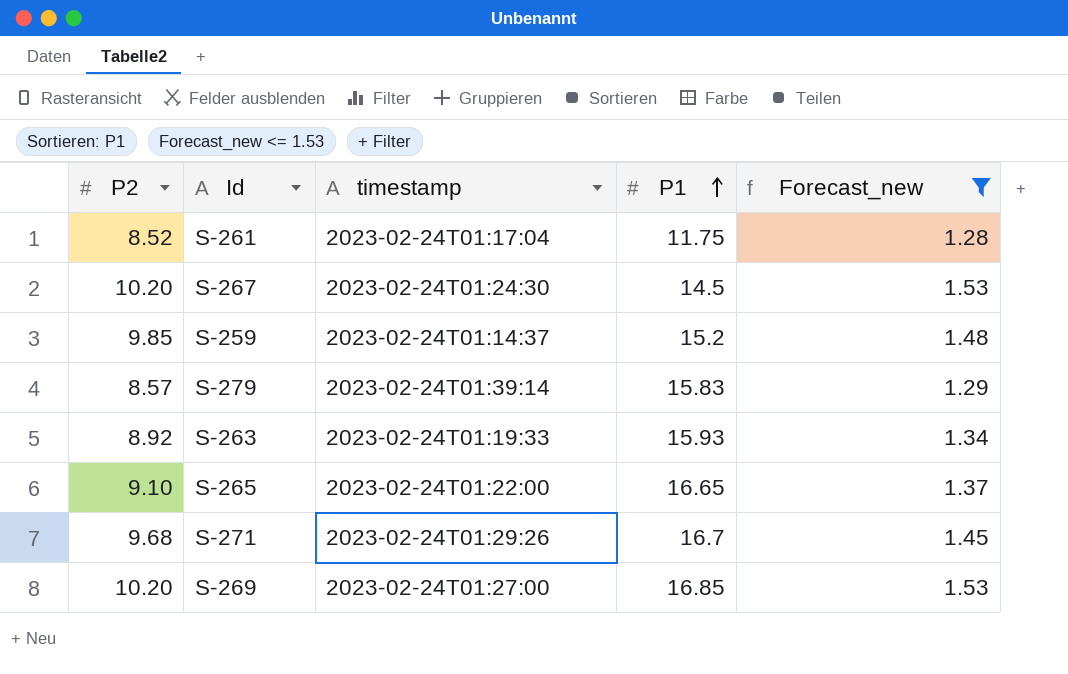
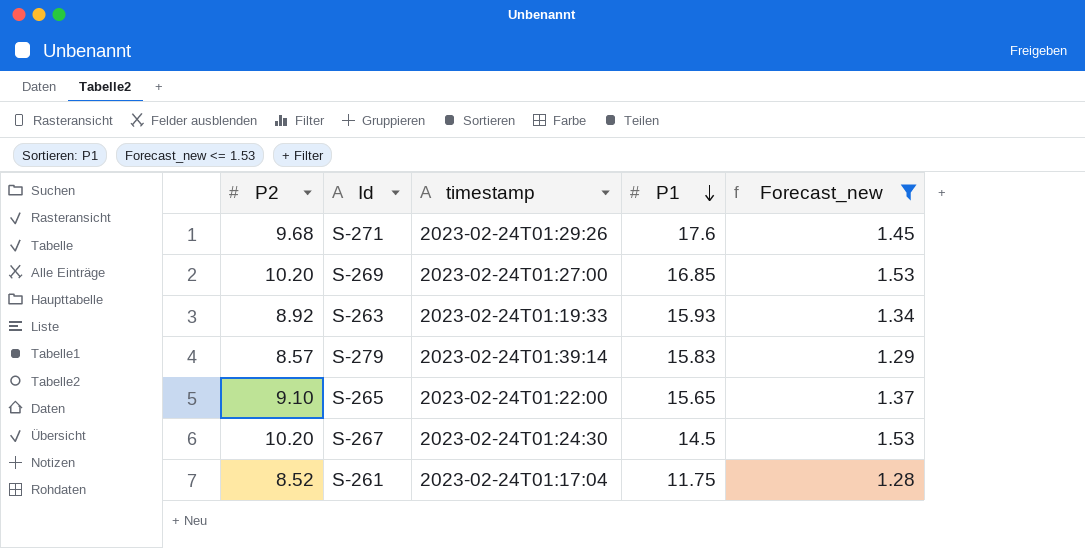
row order: P1 ascending -> P1 descending
row S-259: 9.85 | 2023-02-24T01:14:37 | 15.2 | 1.48 -> none
S-271 | P1: 16.7 -> 17.6
S-265 | P1: 16.65 -> 15.65

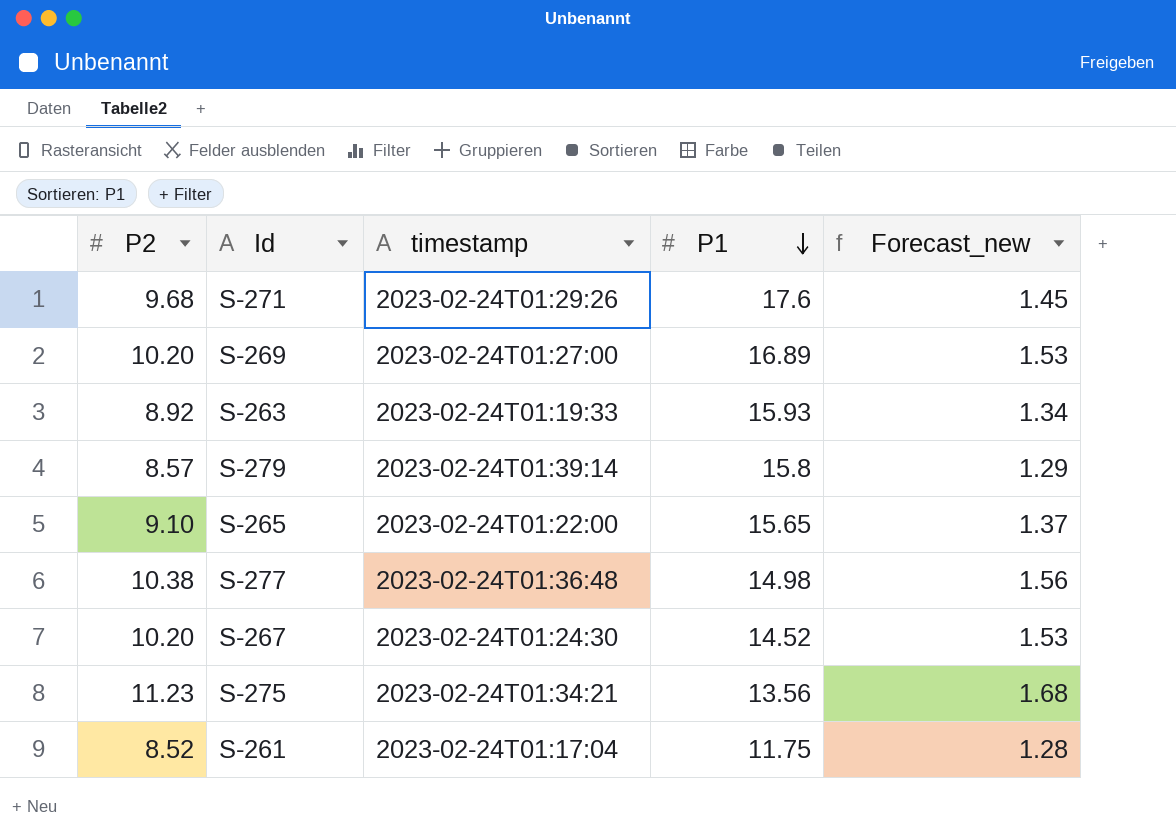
filter: Forecast_new <= 1.53 -> none
S-269 | P1: 16.85 -> 16.89
S-279 | P1: 15.83 -> 15.8
S-267 | P1: 14.5 -> 14.52

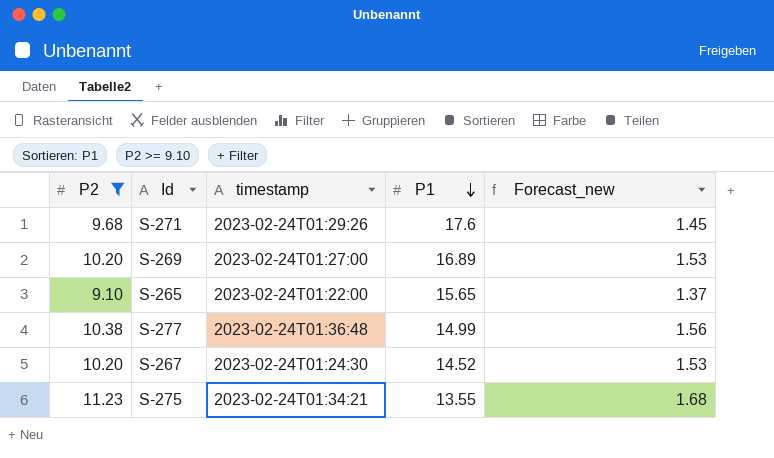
filter: none -> P2 >= 9.10
S-277 | P1: 14.98 -> 14.99
S-275 | P1: 13.56 -> 13.55

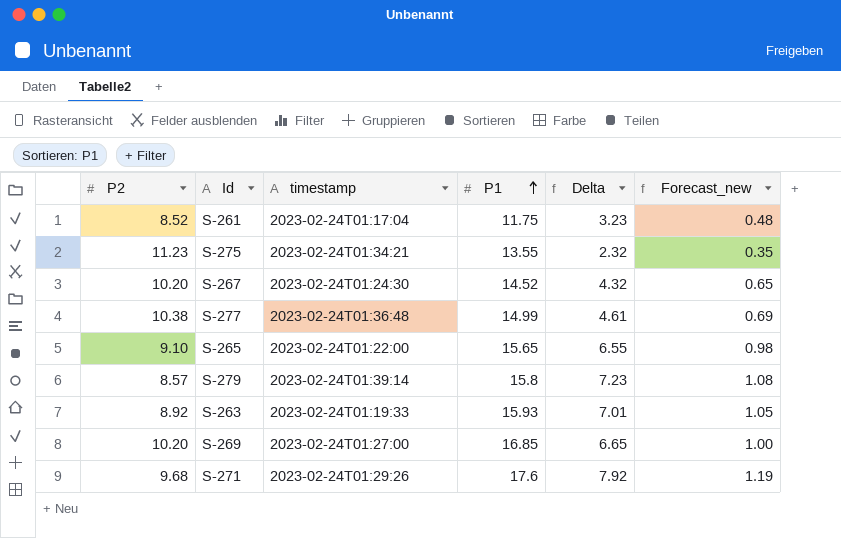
filter: P2 >= 9.10 -> none
row order: P1 descending -> P1 ascending
column Delta | formula: none -> [P1] - [P2]
column Forecast_new | formula: [P2] * 0.15 -> [Delta] * 0.15
S-269 | P1: 16.89 -> 16.85

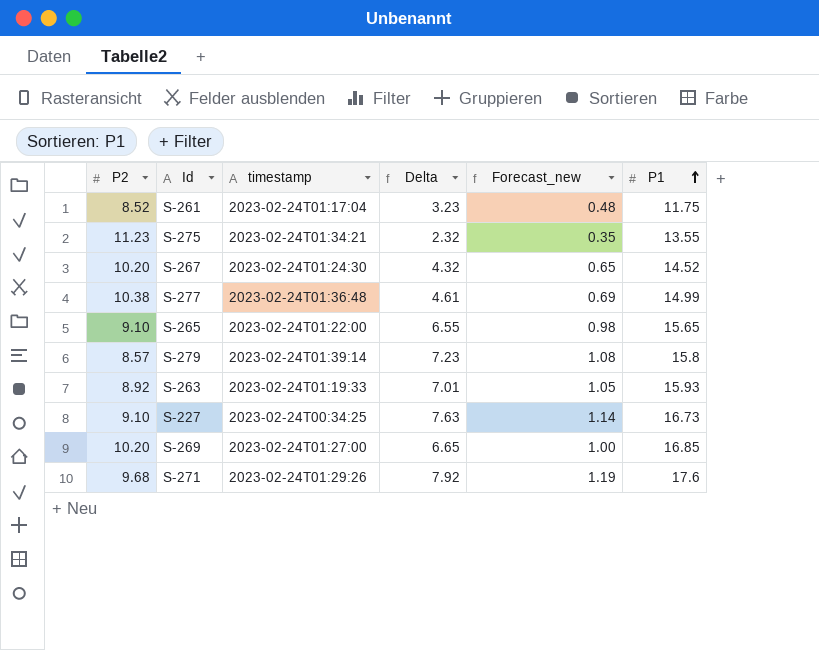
column P1 | position: 4 -> 6
row S-227: none -> 9.10 | 2023-02-24T00:34:25 | 7.63 | 1.14 | 16.73

